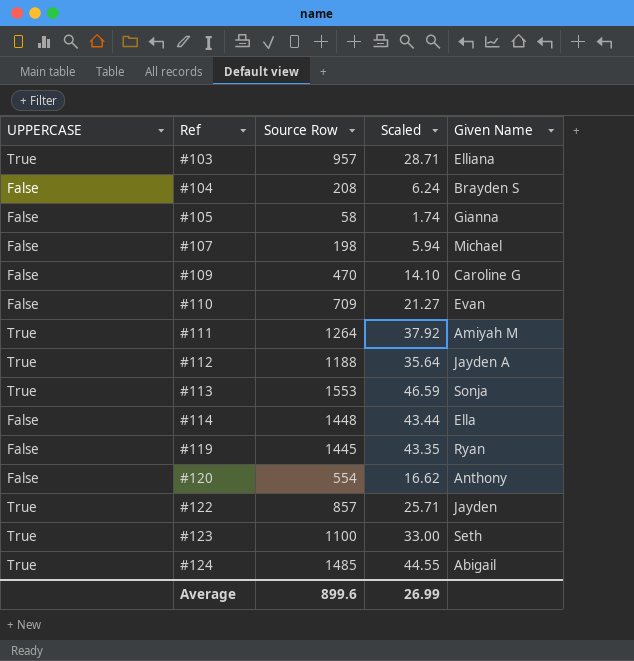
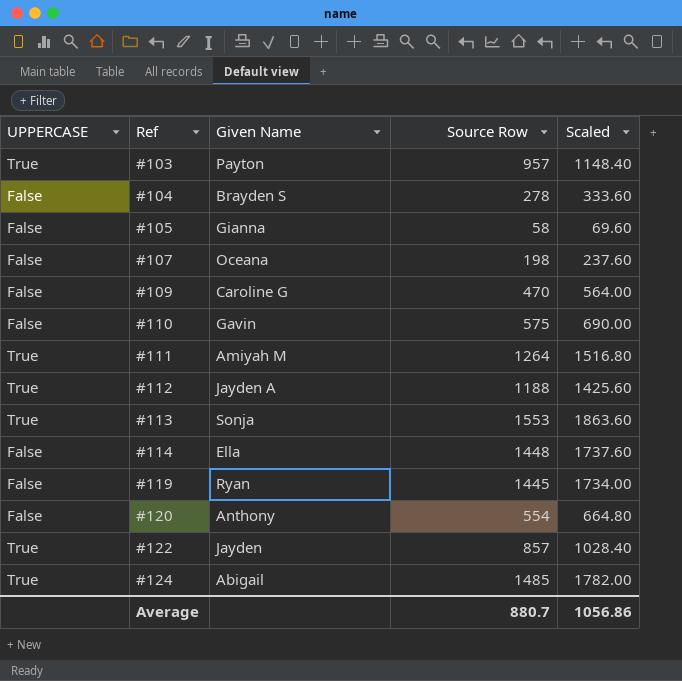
column Given Name | position: 5 -> 3
column Scaled | formula: [Source Row] * 0.03 -> [Source Row] * 1.2
row #123: True | 1100 | 33.00 | Seth -> none
#103 | Given Name: Elliana -> Payton
#104 | Source Row: 208 -> 278
#107 | Given Name: Michael -> Oceana
#110 | Given Name: Evan -> Gavin
#110 | Source Row: 709 -> 575
Average | Source Row: 899.6 -> 880.7
Average | Scaled: 26.99 -> 1056.86

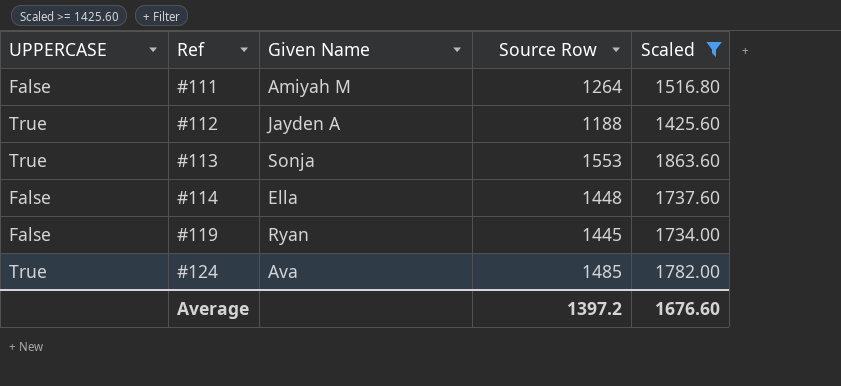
filter: none -> Scaled >= 1425.60
#111 | UPPERCASE: True -> False
#124 | Given Name: Abigail -> Ava
Average | Source Row: 880.7 -> 1397.2
Average | Scaled: 1056.86 -> 1676.60

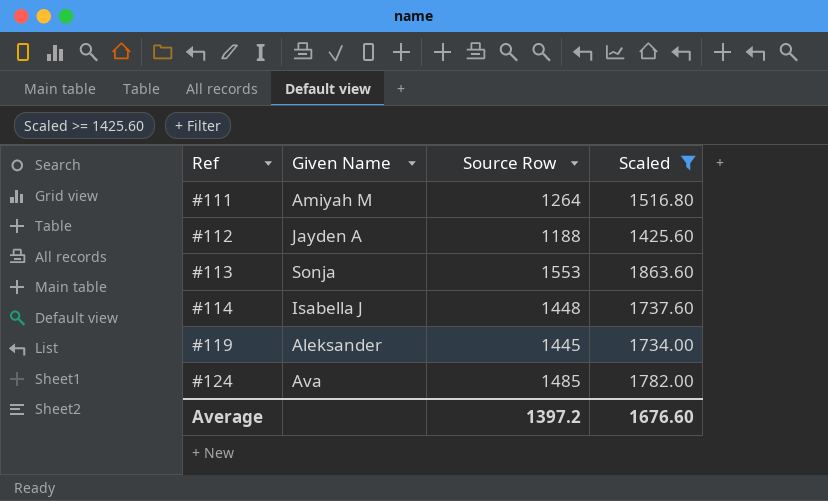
column UPPERCASE | position: 1 -> none
#114 | Given Name: Ella -> Isabella J
#119 | Given Name: Ryan -> Aleksander

